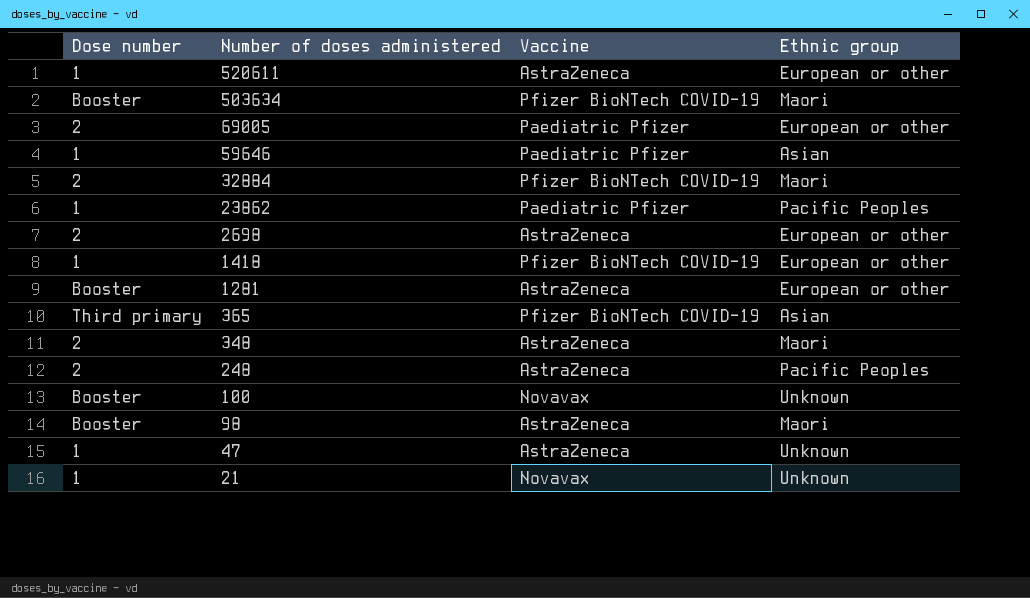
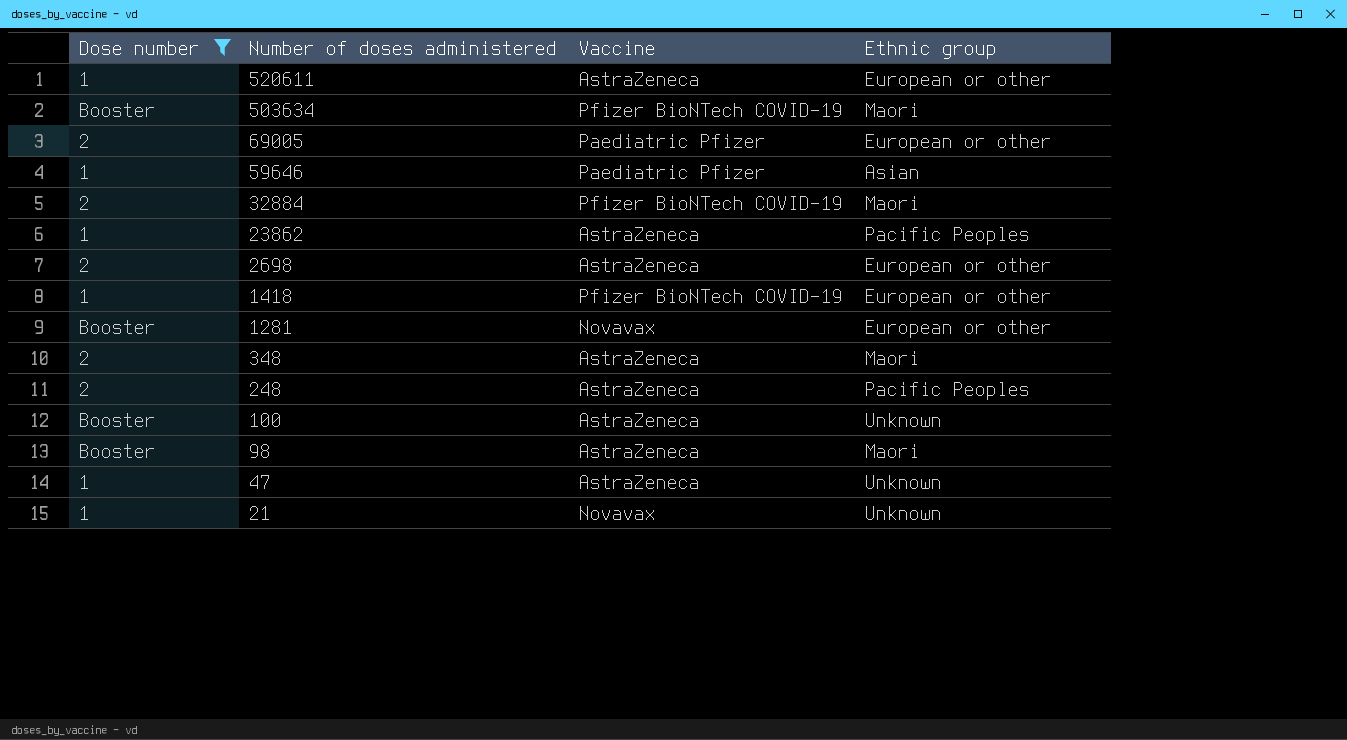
filter: none -> Dose number != Third primary
23862 | Vaccine: Paediatric Pfizer -> AstraZeneca
1281 | Vaccine: AstraZeneca -> Novavax
100 | Vaccine: Novavax -> AstraZeneca

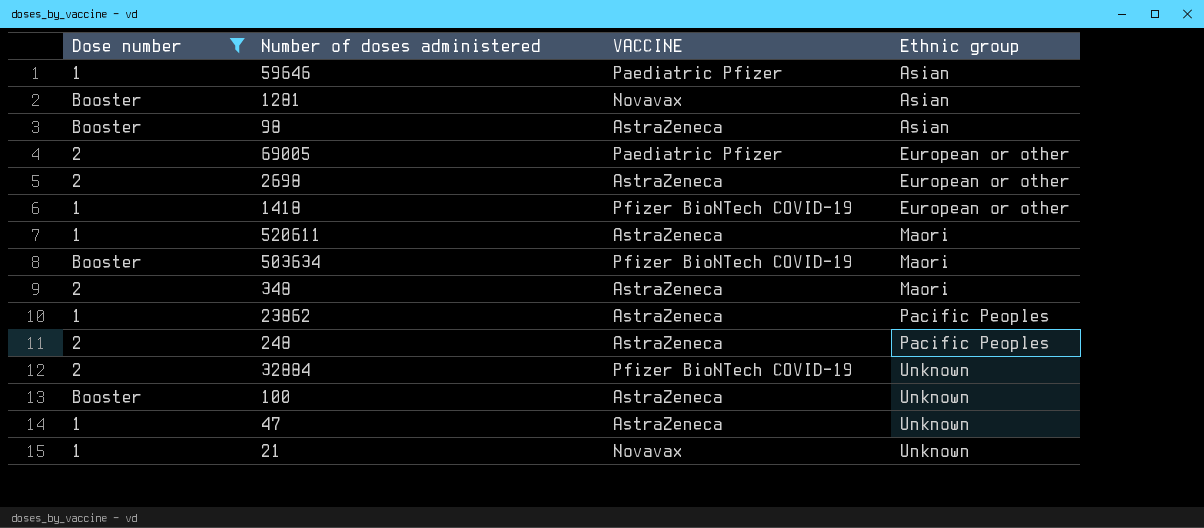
row order: Number of doses administered descending -> Ethnic group ascending
column name: Vaccine -> VACCINE
1281 | Ethnic group: European or other -> Asian
98 | Ethnic group: Maori -> Asian
520611 | Ethnic group: European or other -> Maori
32884 | Ethnic group: Maori -> Unknown

